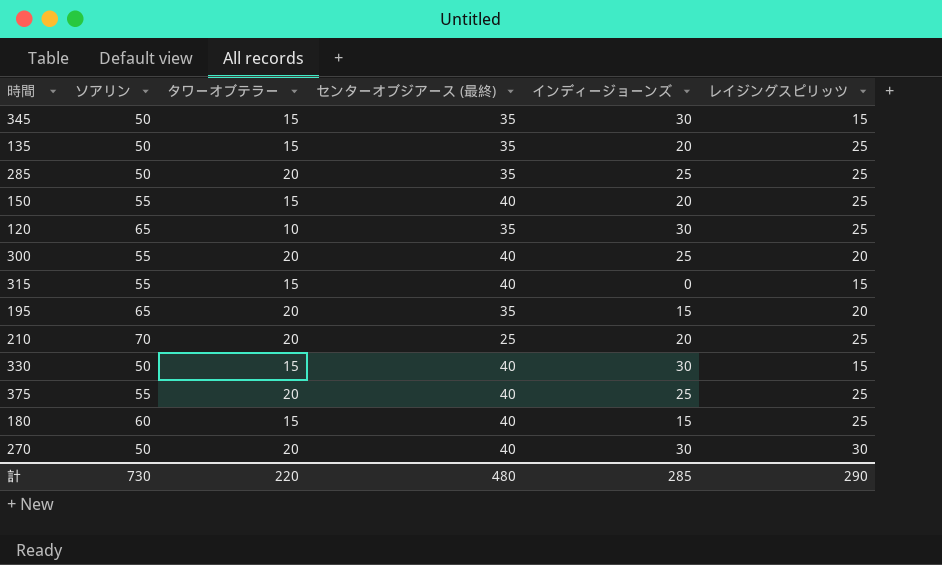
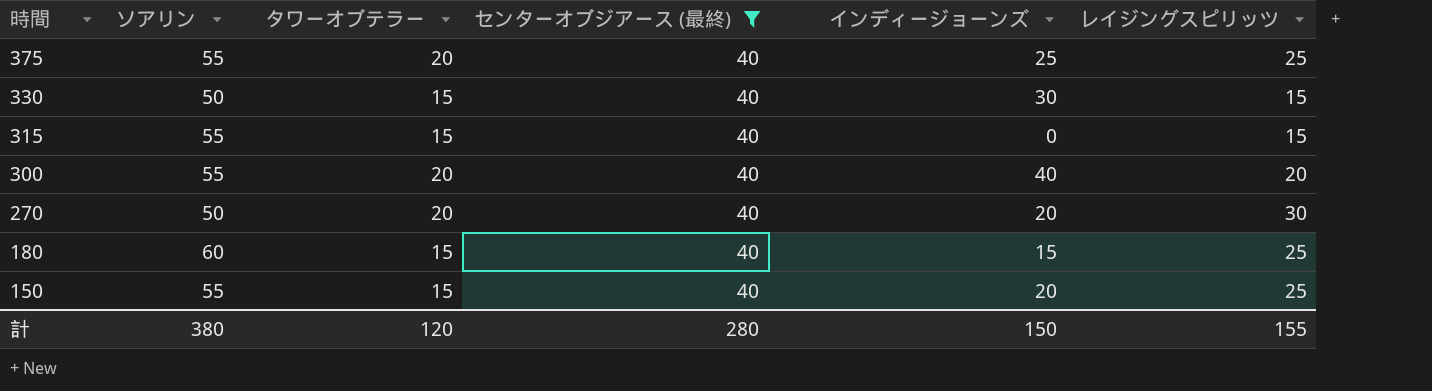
filter: none -> センターオブジアース (最終) = 40
row order: none -> 時間 descending
300 | インディージョーンズ: 25 -> 40
270 | インディージョーンズ: 30 -> 20
計 | ソアリン: 730 -> 380
計 | タワーオブテラー: 220 -> 120
計 | センターオブジアース (最終): 480 -> 280
計 | インディージョーンズ: 285 -> 150
計 | レイジングスピリッツ: 290 -> 155

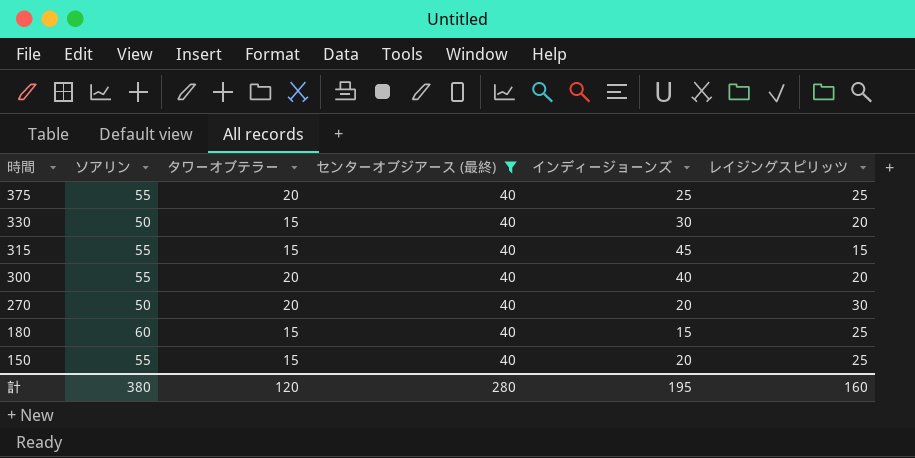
330 | レイジングスピリッツ: 15 -> 20
315 | インディージョーンズ: 0 -> 45
計 | インディージョーンズ: 150 -> 195
計 | レイジングスピリッツ: 155 -> 160

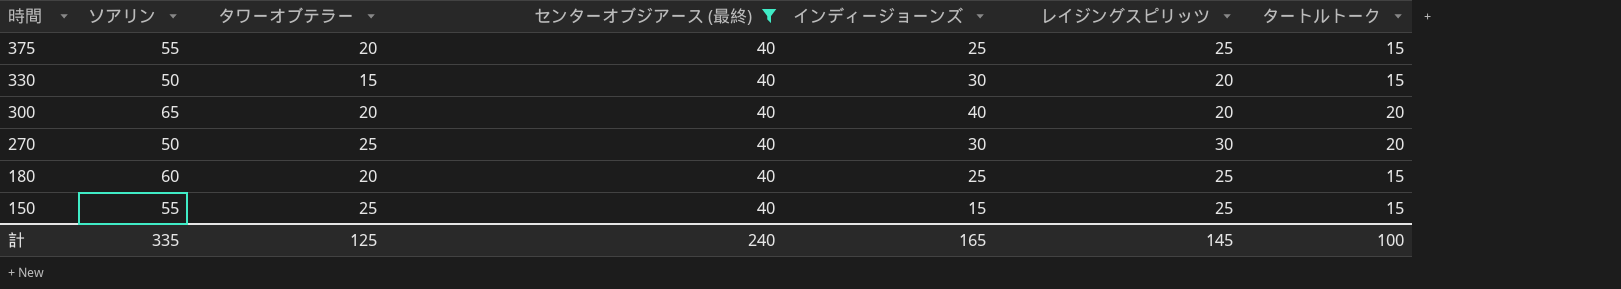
column タートルトーク | position: none -> 7
row 315: 55 | 15 | 40 | 45 | 15 -> none
300 | ソアリン: 55 -> 65
270 | タワーオブテラー: 20 -> 25
270 | インディージョーンズ: 20 -> 30
180 | タワーオブテラー: 15 -> 20
180 | インディージョーンズ: 15 -> 25
150 | タワーオブテラー: 15 -> 25
150 | インディージョーンズ: 20 -> 15
計 | ソアリン: 380 -> 335
計 | タワーオブテラー: 120 -> 125
計 | センターオブジアース (最終): 280 -> 240
計 | インディージョーンズ: 195 -> 165
計 | レイジングスピリッツ: 160 -> 145

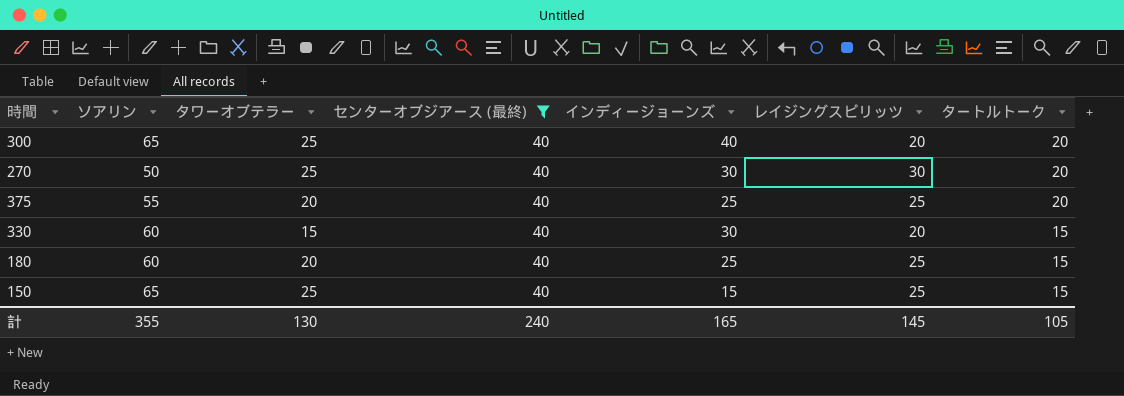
row order: 時間 descending -> タートルトーク descending
300 | タワーオブテラー: 20 -> 25
375 | タートルトーク: 15 -> 20
330 | ソアリン: 50 -> 60
150 | ソアリン: 55 -> 65
計 | ソアリン: 335 -> 355
計 | タワーオブテラー: 125 -> 130
計 | タートルトーク: 100 -> 105

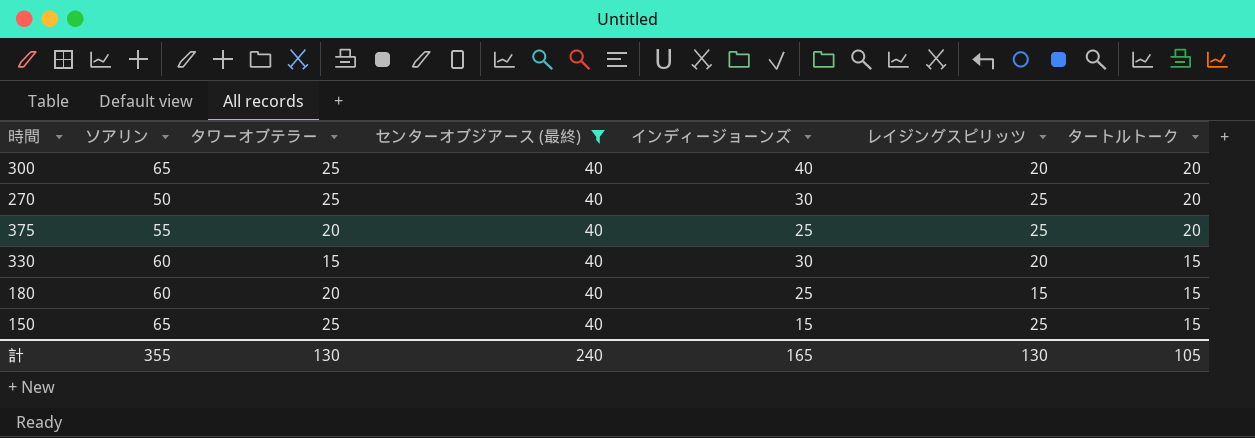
270 | レイジングスピリッツ: 30 -> 25
180 | レイジングスピリッツ: 25 -> 15
計 | レイジングスピリッツ: 145 -> 130

